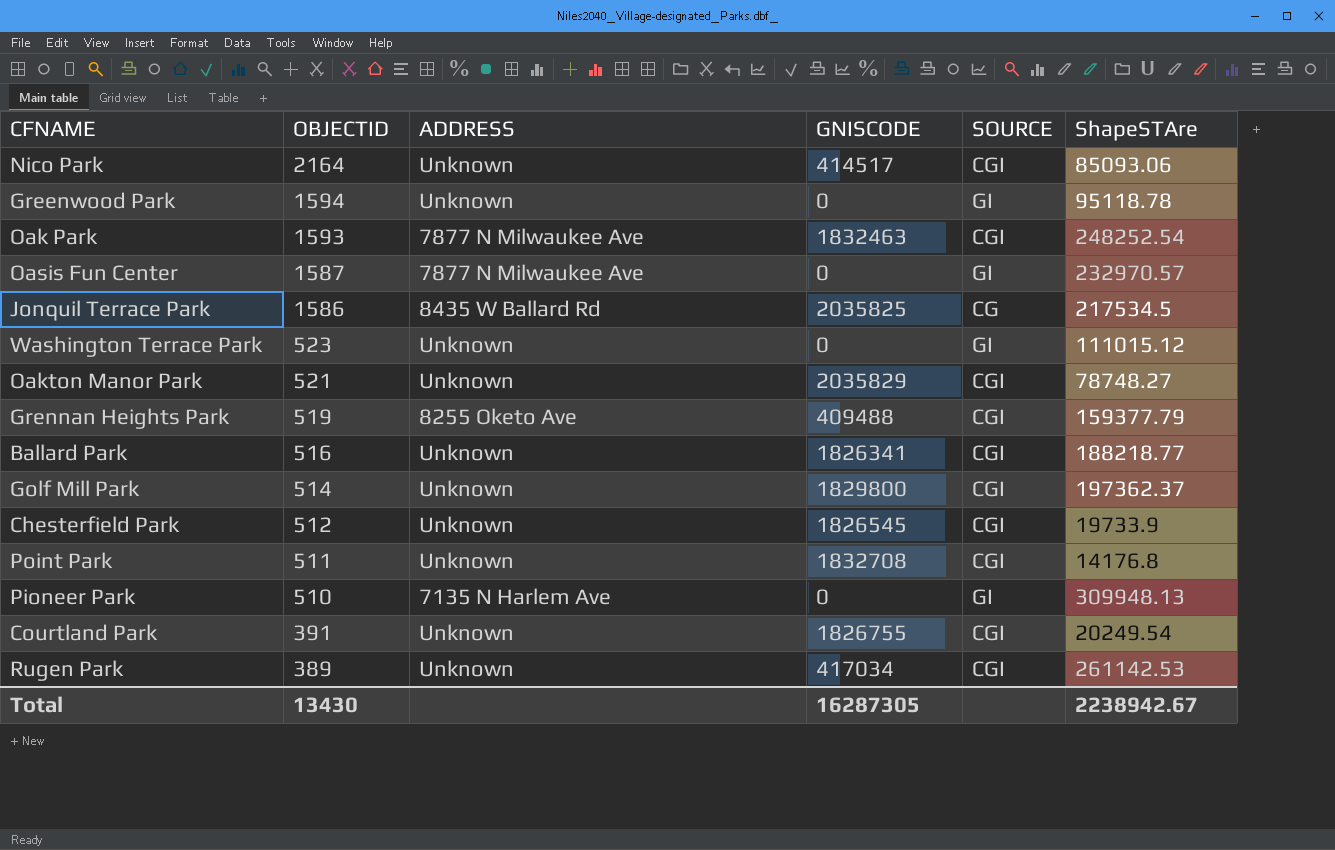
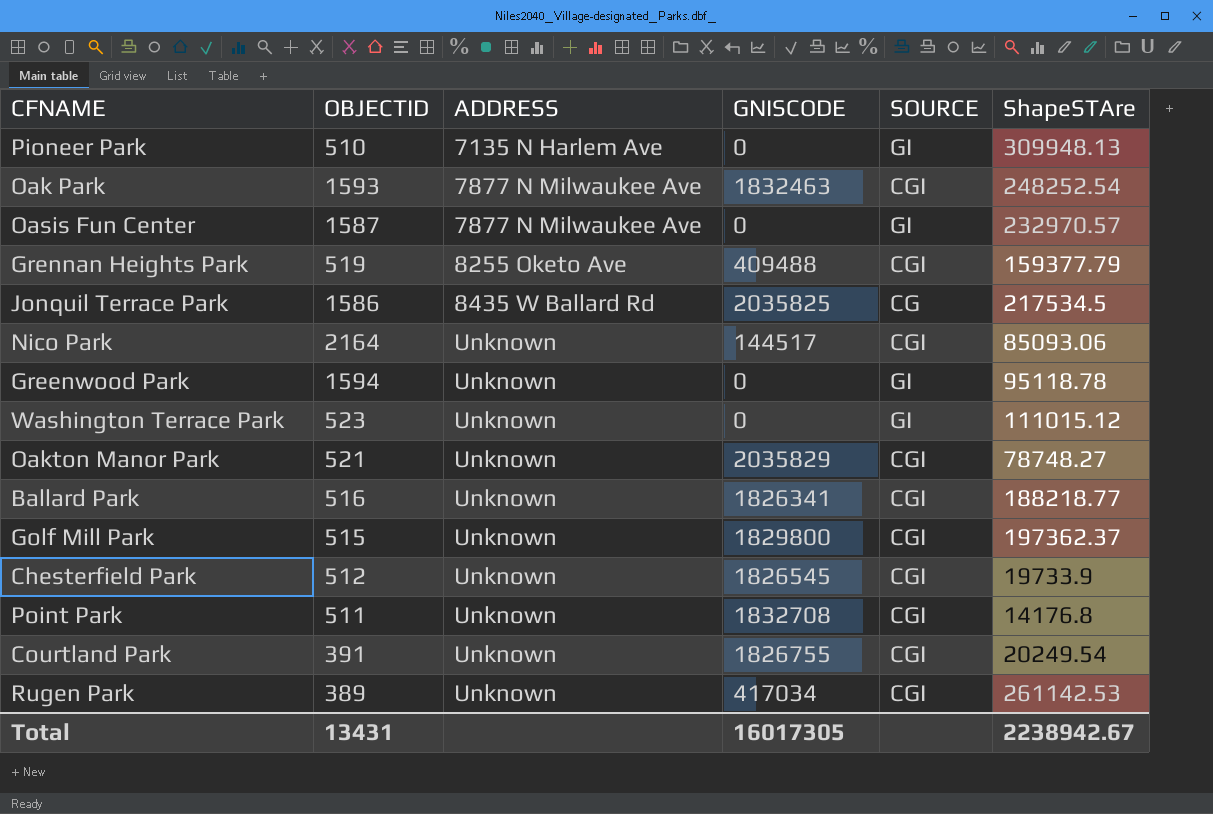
row order: OBJECTID descending -> ADDRESS ascending
Nico Park | GNISCODE: 414517 -> 144517
Golf Mill Park | OBJECTID: 514 -> 515
Total | OBJECTID: 13430 -> 13431
Total | GNISCODE: 16287305 -> 16017305

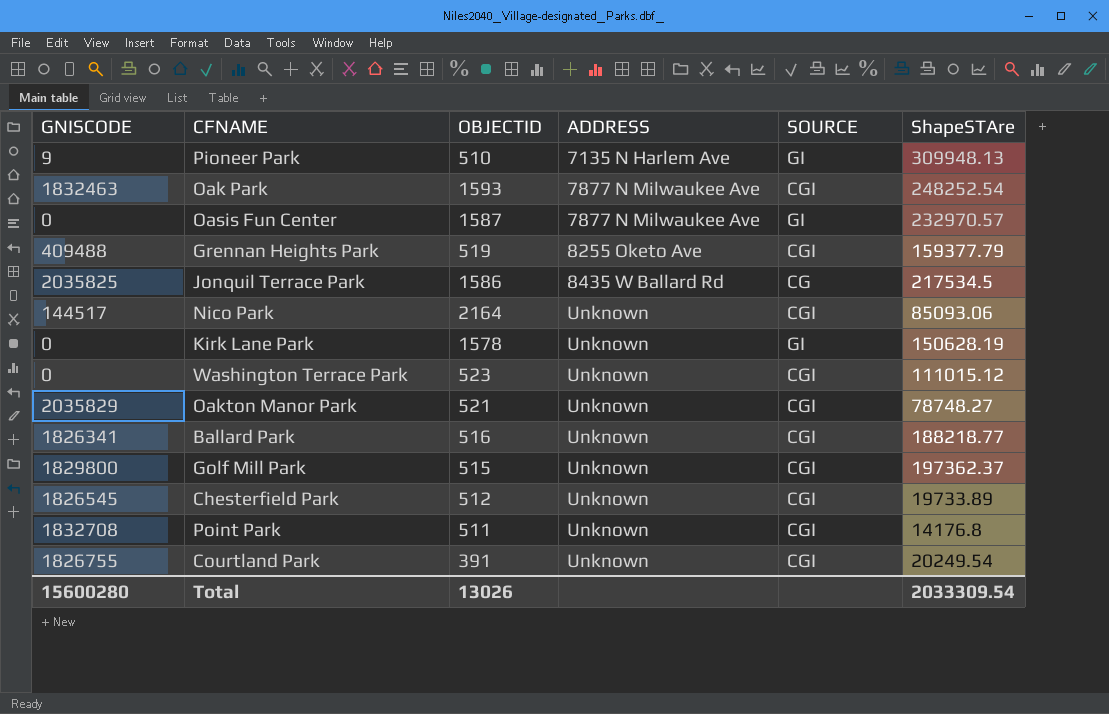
column GNISCODE | position: 4 -> 1
row Greenwood Park: 1594 | Unknown | 0 | GI | 95118.78 -> none
row Rugen Park: 389 | Unknown | 417034 | CGI | 261142.53 -> none
Pioneer Park | GNISCODE: 0 -> 9
row Kirk Lane Park: none -> 0 | 1578 | Unknown | GI | 150628.19
Washington Terrace Park | SOURCE: GI -> CGI
Chesterfield Park | ShapeSTAre: 19733.9 -> 19733.89
Total | GNISCODE: 16017305 -> 15600280
Total | OBJECTID: 13431 -> 13026
Total | ShapeSTAre: 2238942.67 -> 2033309.54

